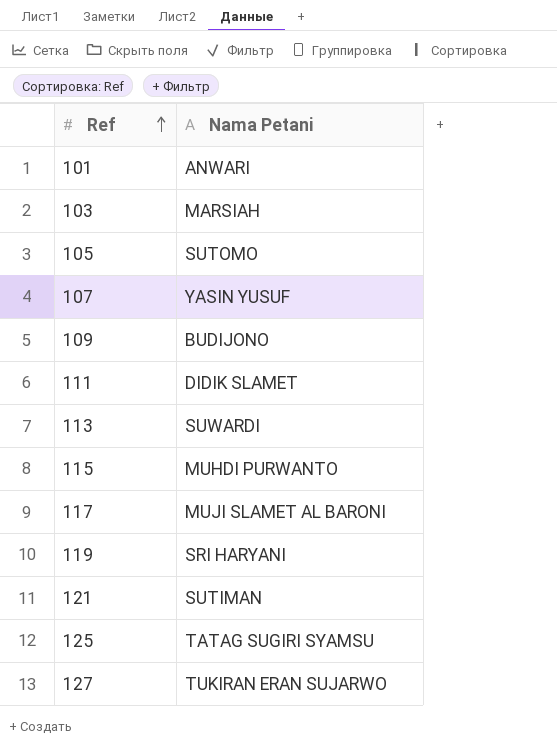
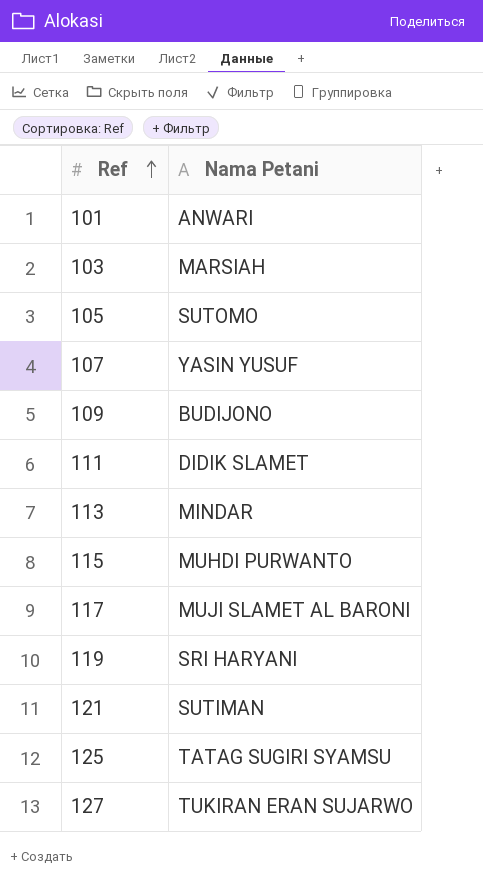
113 | Nama Petani: SUWARDI -> MINDAR

